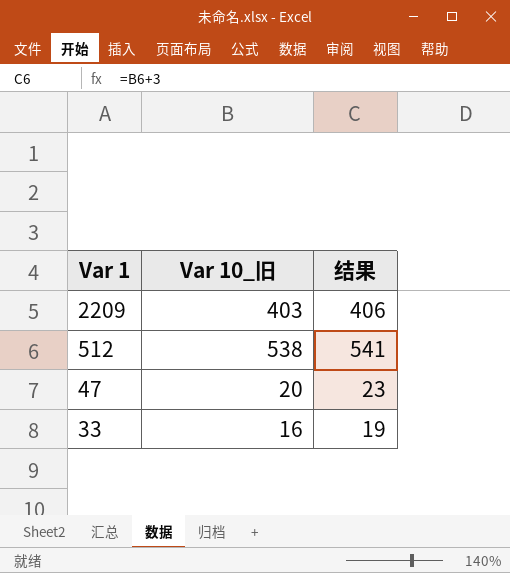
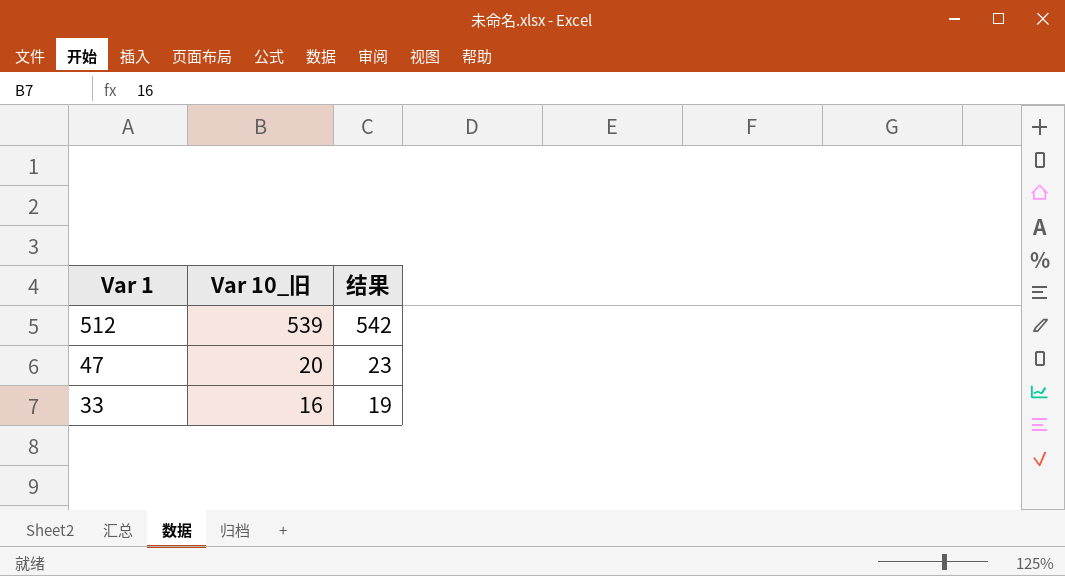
row 2209: 403 | 406 -> none
512 | Var 10_旧: 538 -> 539
512 | 结果: 541 -> 542

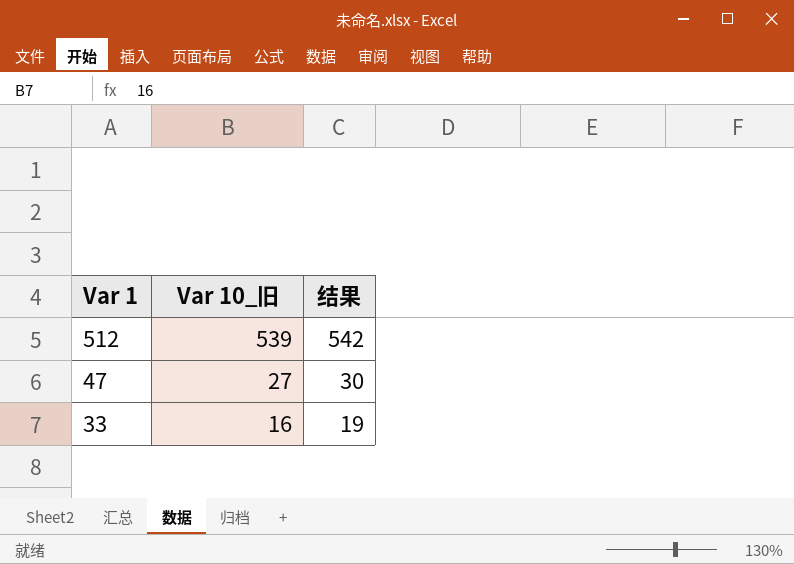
47 | Var 10_旧: 20 -> 27
47 | 结果: 23 -> 30

